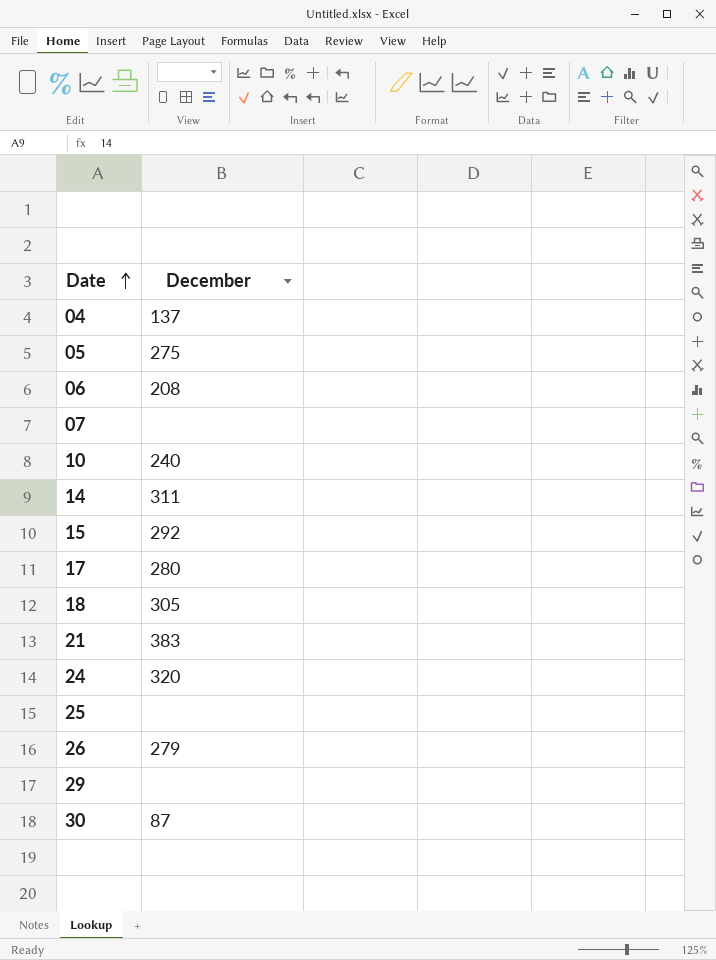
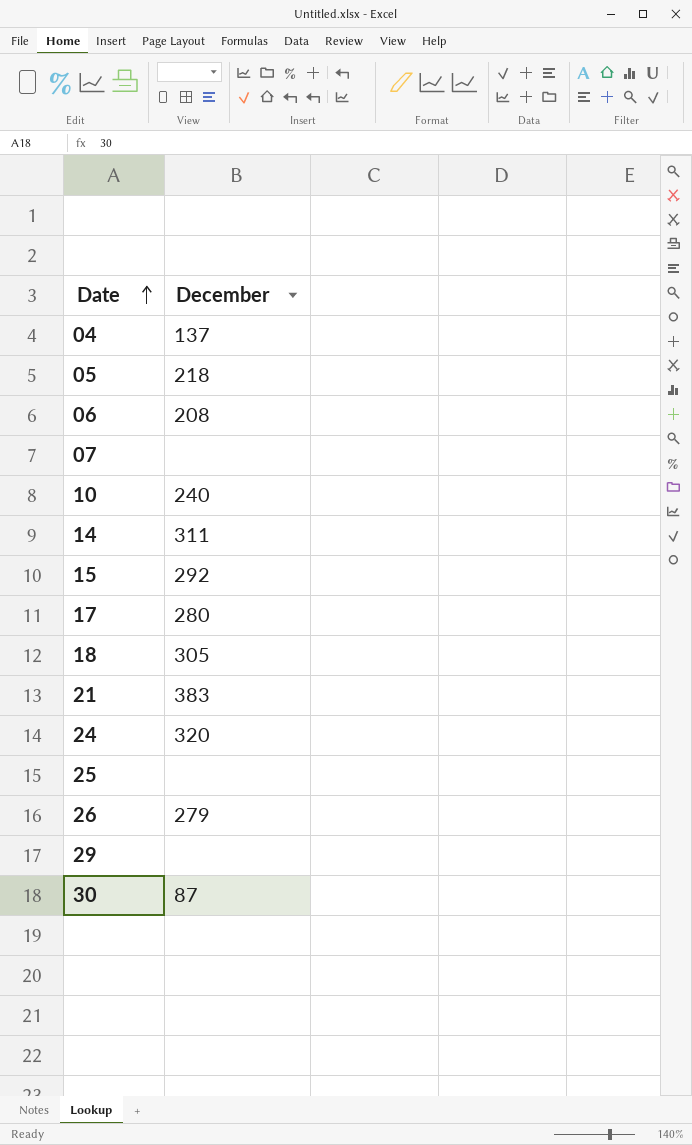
05 | December: 275 -> 218

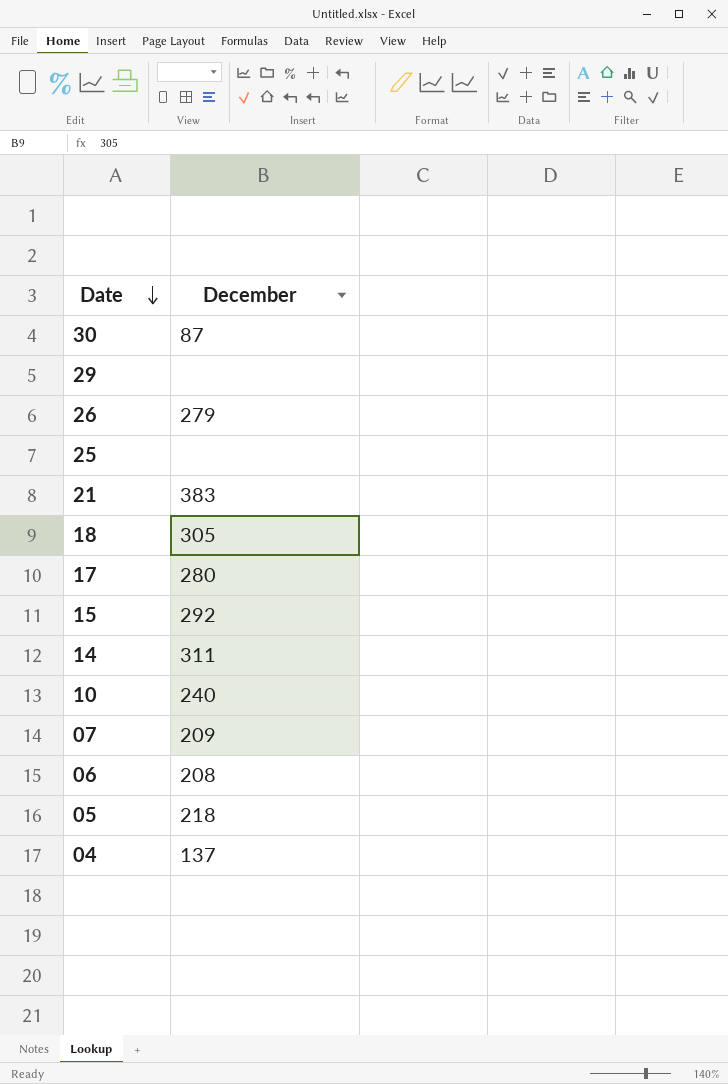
row order: Date ascending -> Date descending
row 24: 320 -> none
07 | December: none -> 209

